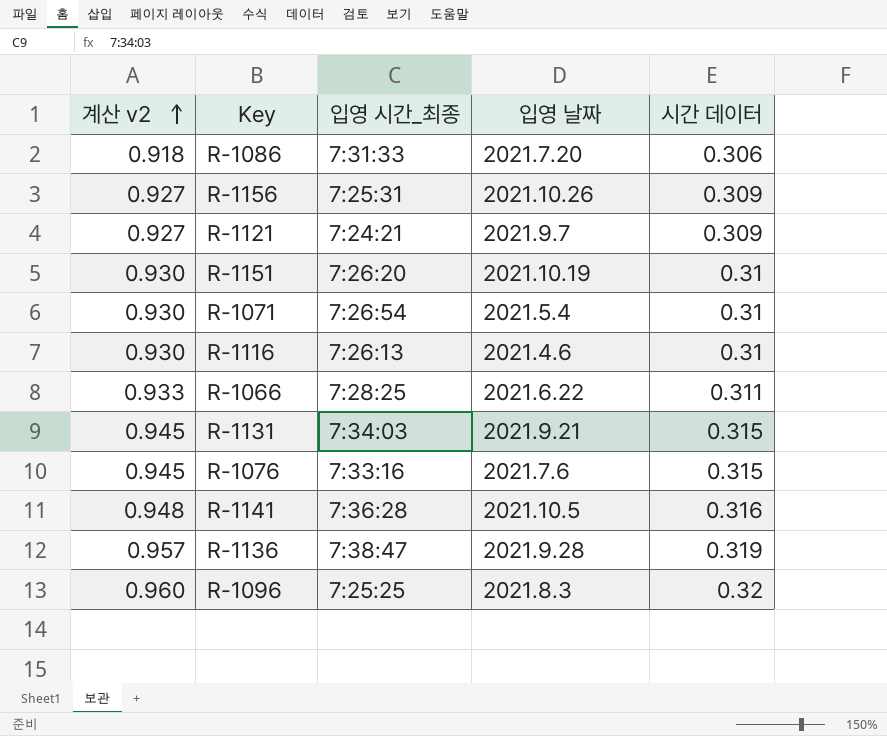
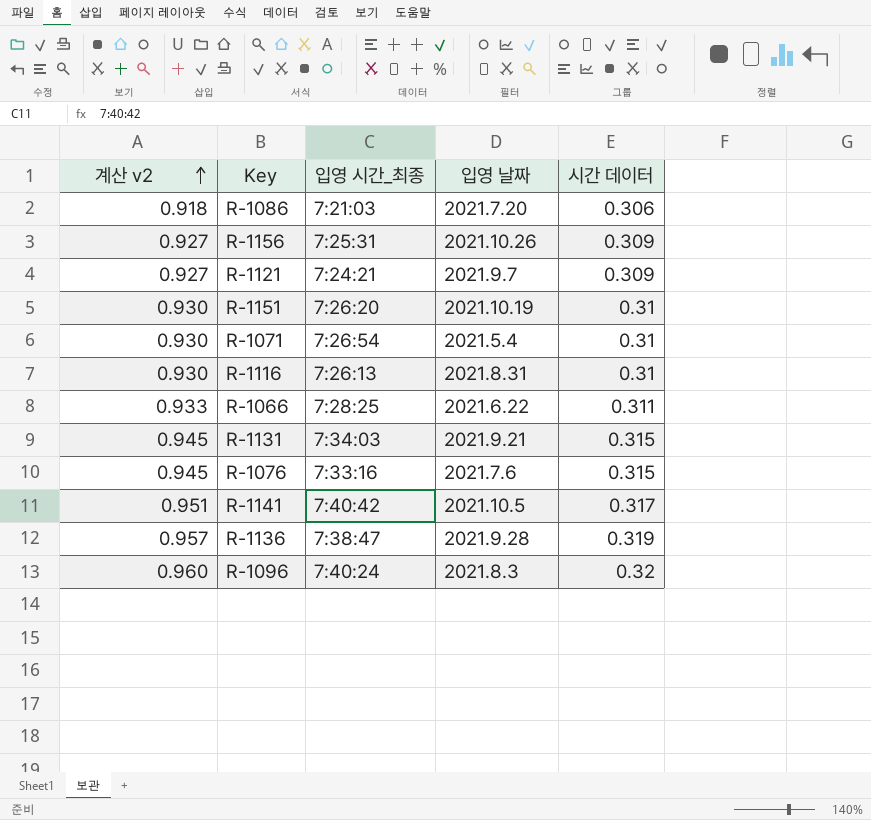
R-1086 | 입영 시간_최종: 7:31:33 -> 7:21:03
R-1116 | 입영 날짜: 2021.4.6 -> 2021.8.31
R-1141 | 계산 v2: 0.948 -> 0.951
R-1141 | 입영 시간_최종: 7:36:28 -> 7:40:42
R-1141 | 시간 데이터: 0.316 -> 0.317
R-1096 | 입영 시간_최종: 7:25:25 -> 7:40:24

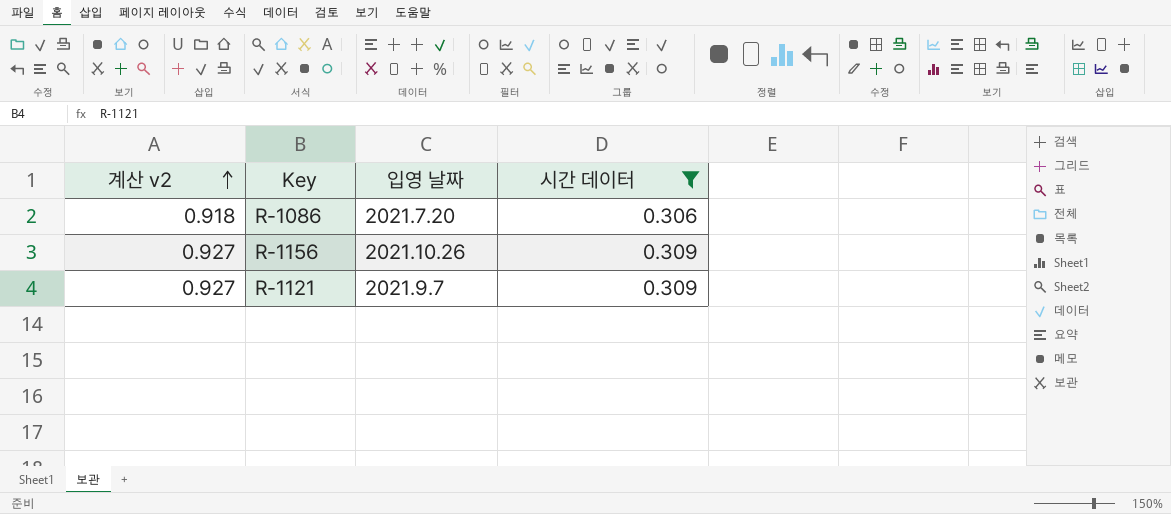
filter: none -> 시간 데이터 <= 0.309
column 입영 시간_최종 | position: 3 -> none

